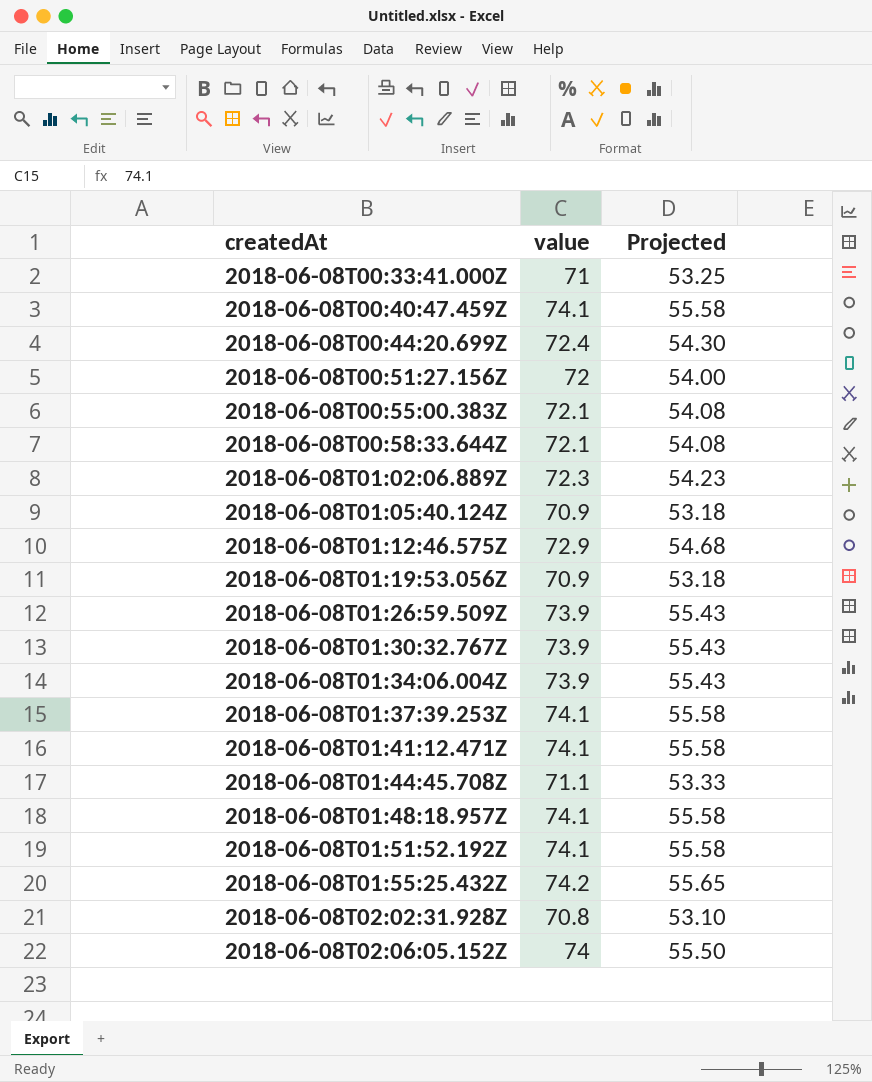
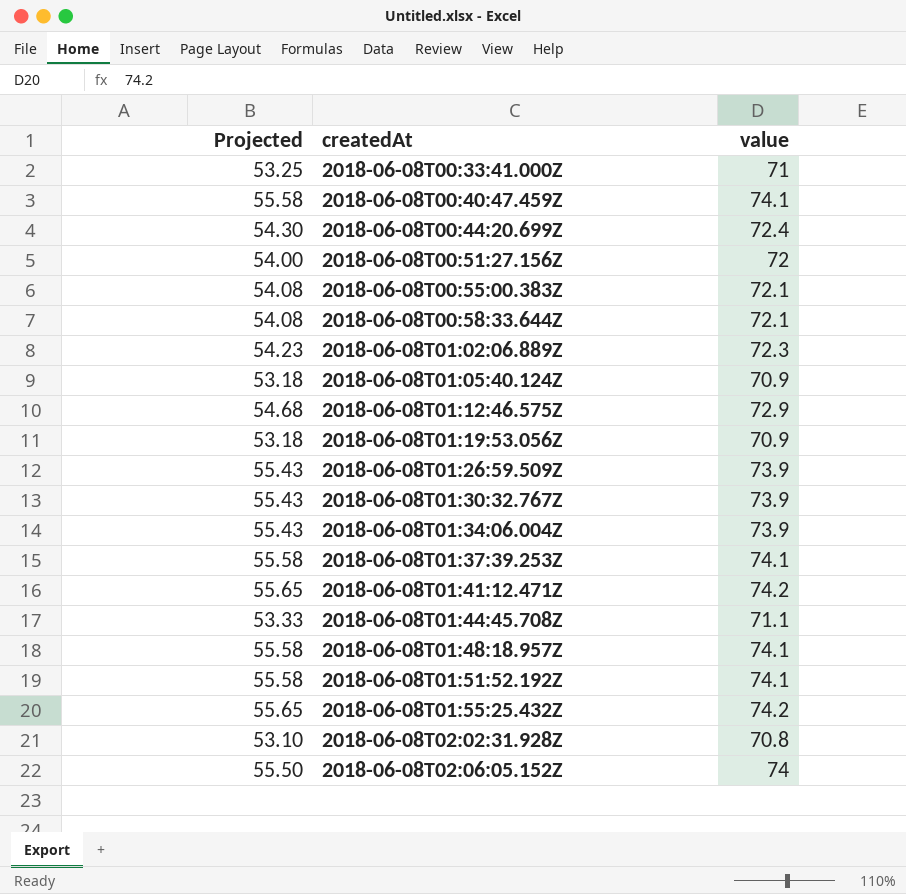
column Projected | position: 3 -> 1
2018-06-08T01:41:12.471Z | Projected: 55.58 -> 55.65
2018-06-08T01:41:12.471Z | value: 74.1 -> 74.2

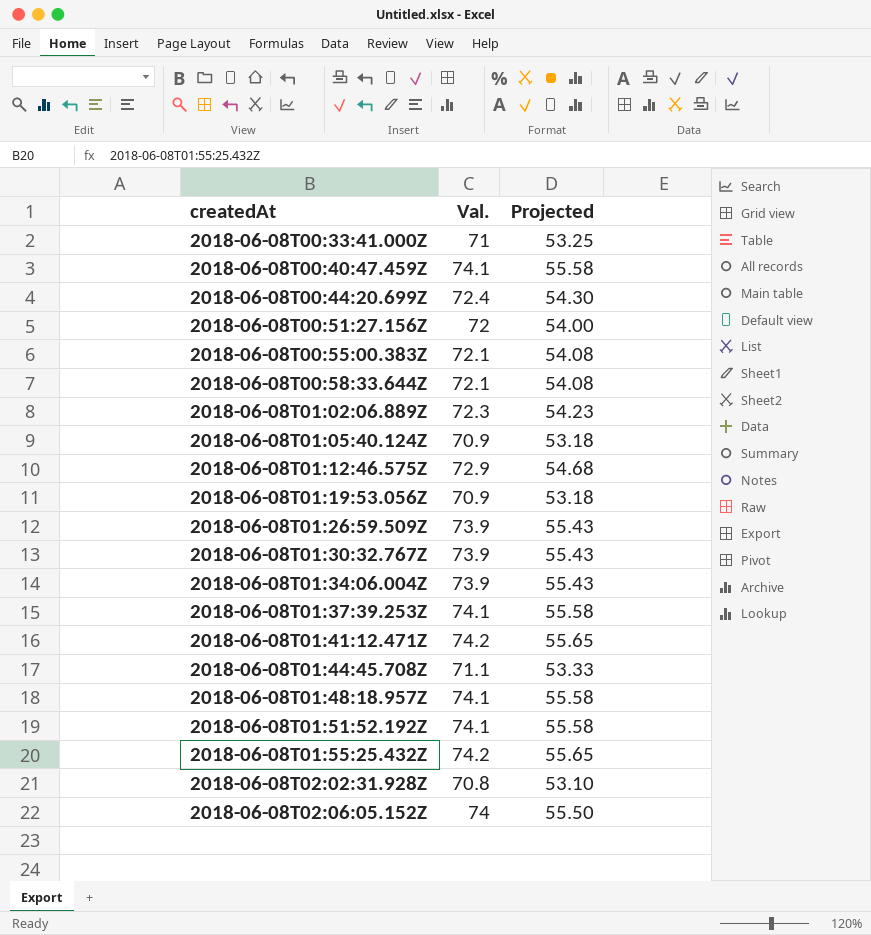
column name: value -> Val.
column Projected | position: 1 -> 3

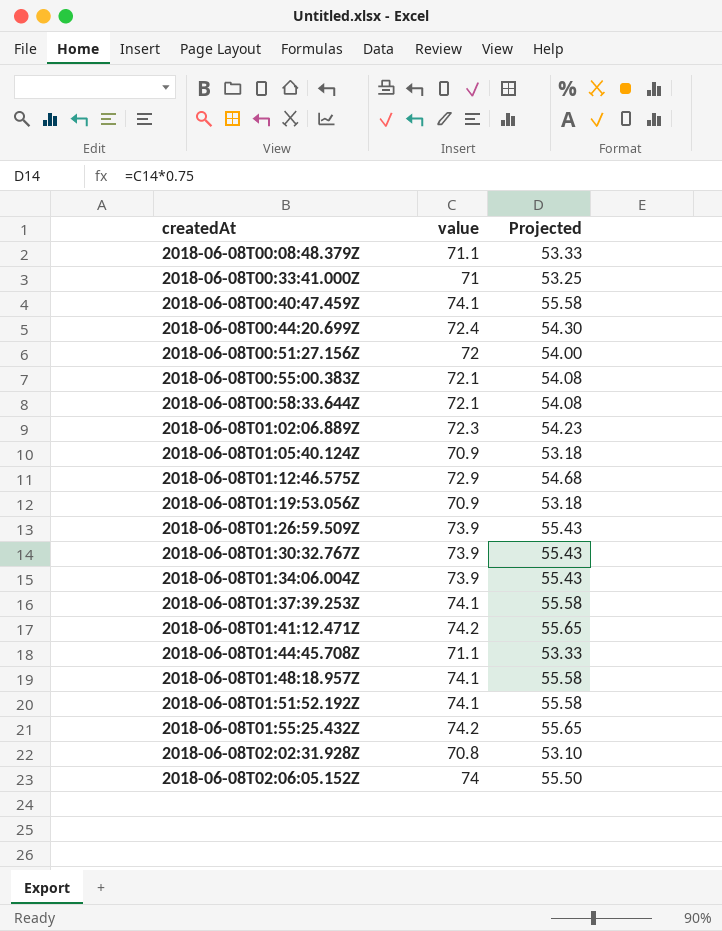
column name: Val. -> value
row 2018-06-08T00:08:48.379Z: none -> 71.1 | 53.33

